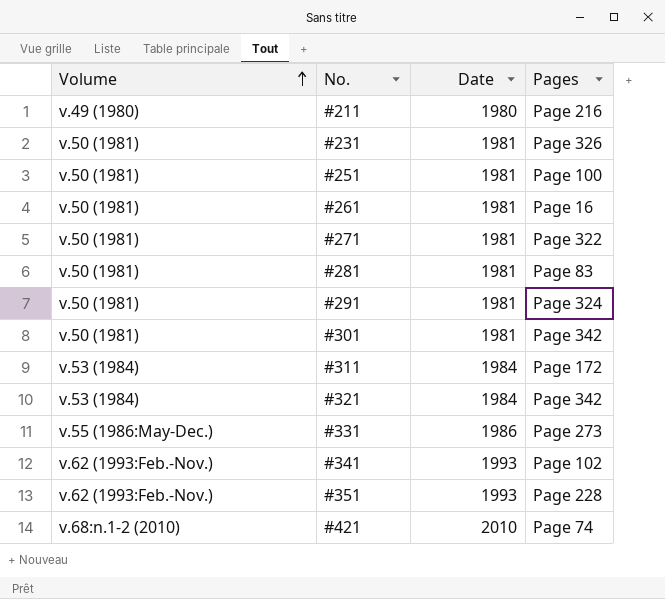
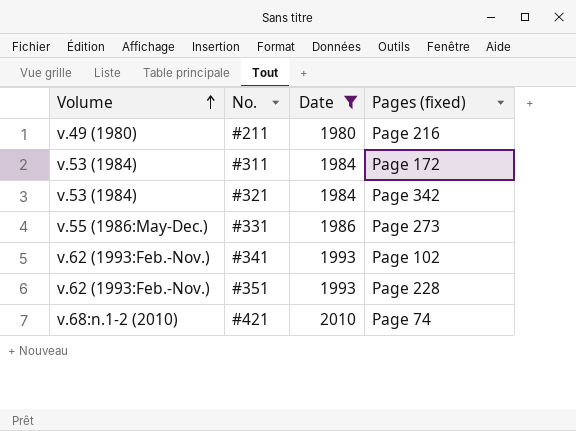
filter: none -> Date != 1981
column name: Pages -> Pages (fixed)

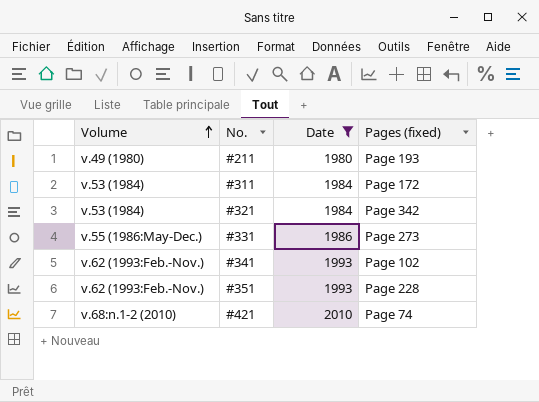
#211 | Pages (fixed): Page 216 -> Page 193

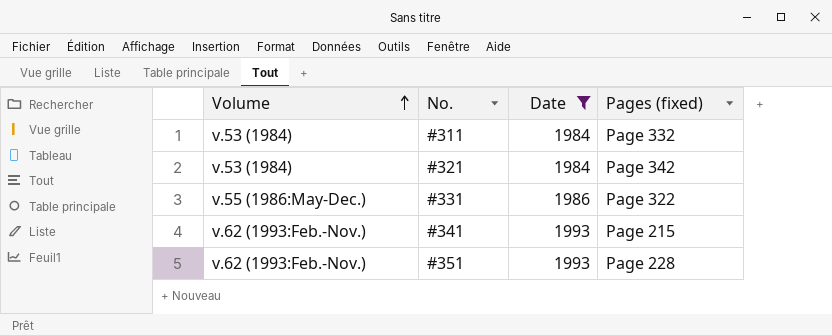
row #211: v.49 (1980) | 1980 | Page 193 -> none
row #421: v.68:n.1-2 (2010) | 2010 | Page 74 -> none
#311 | Pages (fixed): Page 172 -> Page 332
#331 | Pages (fixed): Page 273 -> Page 322
#341 | Pages (fixed): Page 102 -> Page 215

